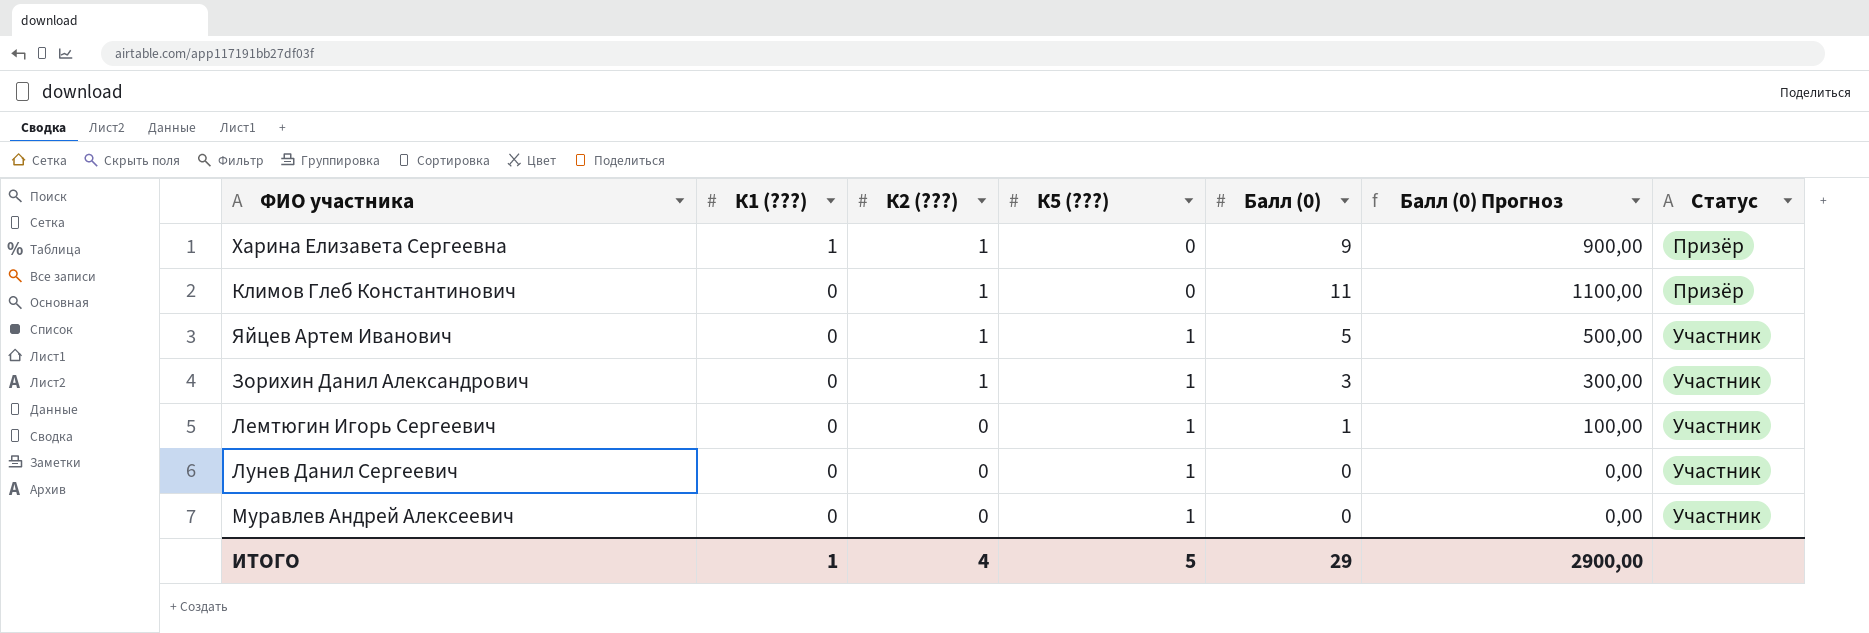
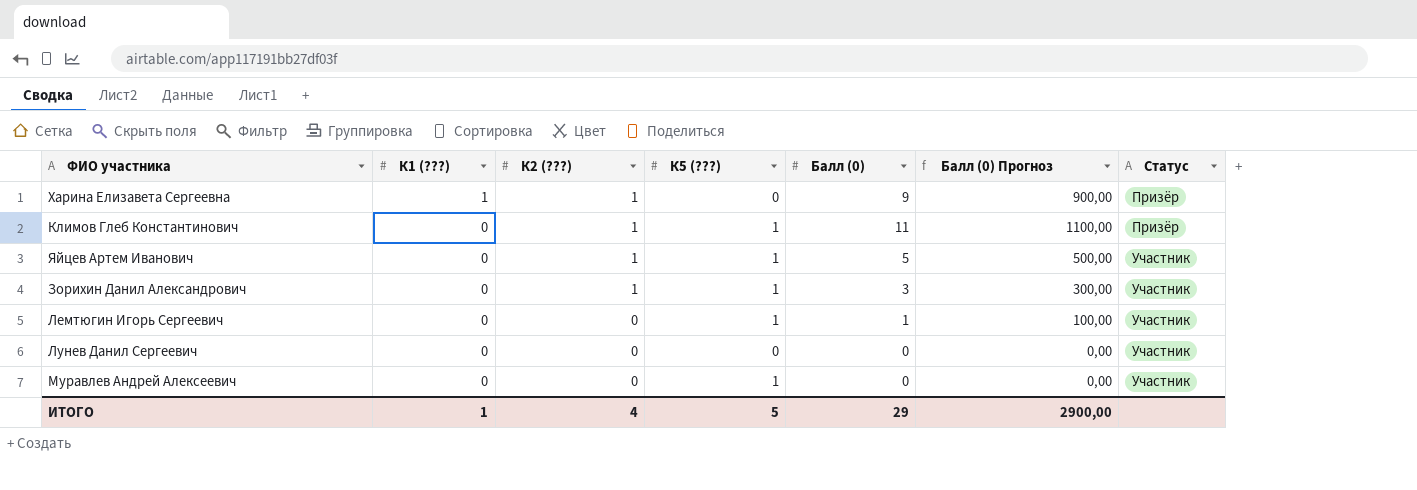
Климов Глеб Константинович | К5 (???): 0 -> 1
Лунев Данил Сергеевич | К5 (???): 1 -> 0

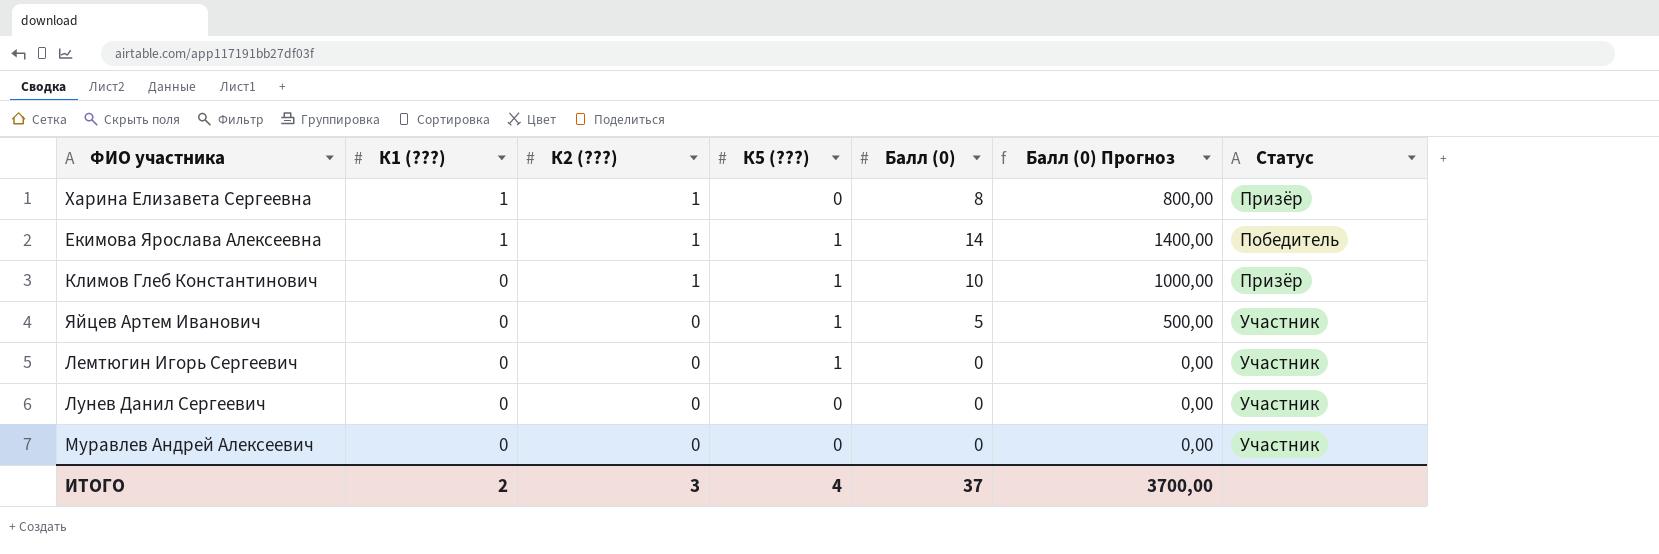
row Зорихин Данил Александрович: 0 | 1 | 1 | 3 | 300,00 | Участник -> none
Харина Елизавета Сергеевна | Балл (0): 9 -> 8
Харина Елизавета Сергеевна | Балл (0) Прогноз: 900,00 -> 800,00
row Екимова Ярослава Алексеевна: none -> 1 | 1 | 1 | 14 | 1400,00 | Победитель
Климов Глеб Константинович | Балл (0): 11 -> 10
Климов Глеб Константинович | Балл (0) Прогноз: 1100,00 -> 1000,00
Яйцев Артем Иванович | К2 (???): 1 -> 0
Лемтюгин Игорь Сергеевич | Балл (0): 1 -> 0
Лемтюгин Игорь Сергеевич | Балл (0) Прогноз: 100,00 -> 0,00
Муравлев Андрей Алексеевич | К5 (???): 1 -> 0
ИТОГО | К1 (???): 1 -> 2
ИТОГО | К2 (???): 4 -> 3
ИТОГО | К5 (???): 5 -> 4
ИТОГО | Балл (0): 29 -> 37
ИТОГО | Балл (0) Прогноз: 2900,00 -> 3700,00

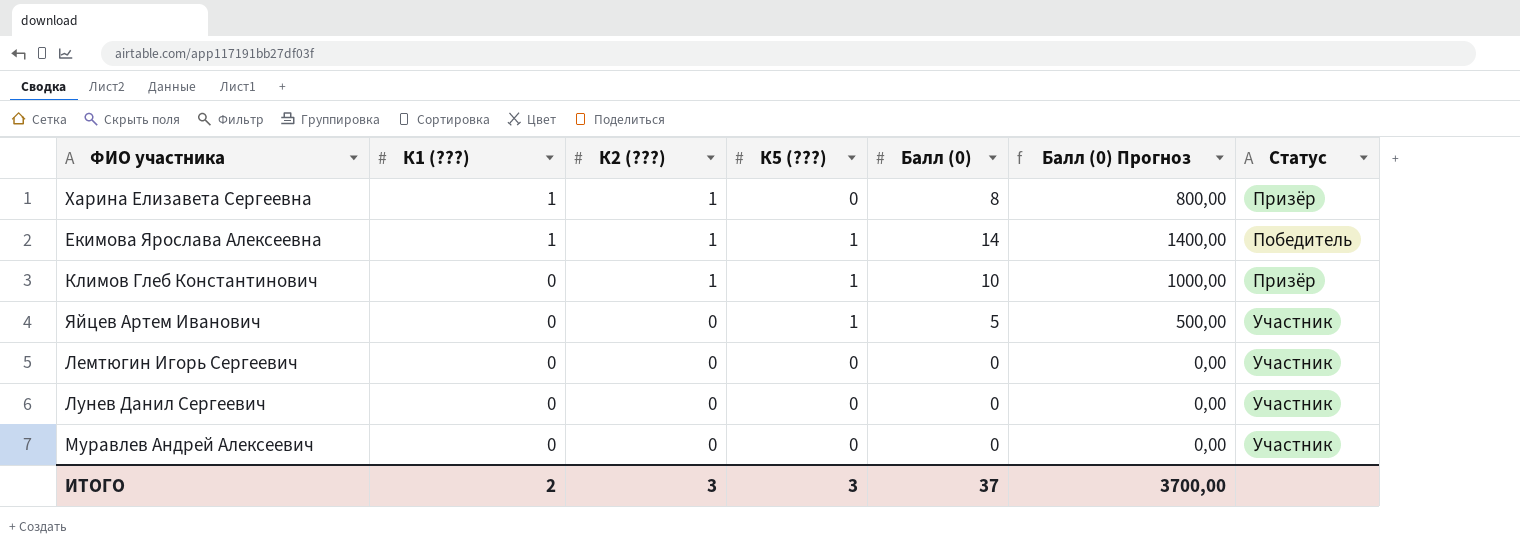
Лемтюгин Игорь Сергеевич | К5 (???): 1 -> 0
ИТОГО | К5 (???): 4 -> 3

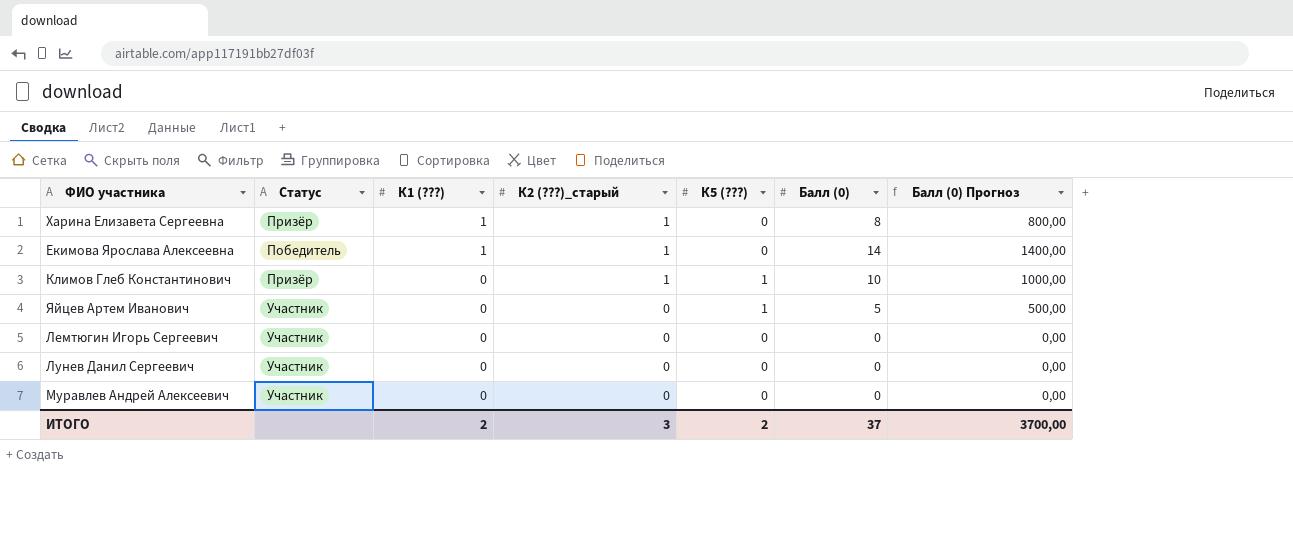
column Статус | position: 7 -> 2
column name: К2 (???) -> К2 (???)_старый
Екимова Ярослава Алексеевна | К5 (???): 1 -> 0
ИТОГО | К5 (???): 3 -> 2

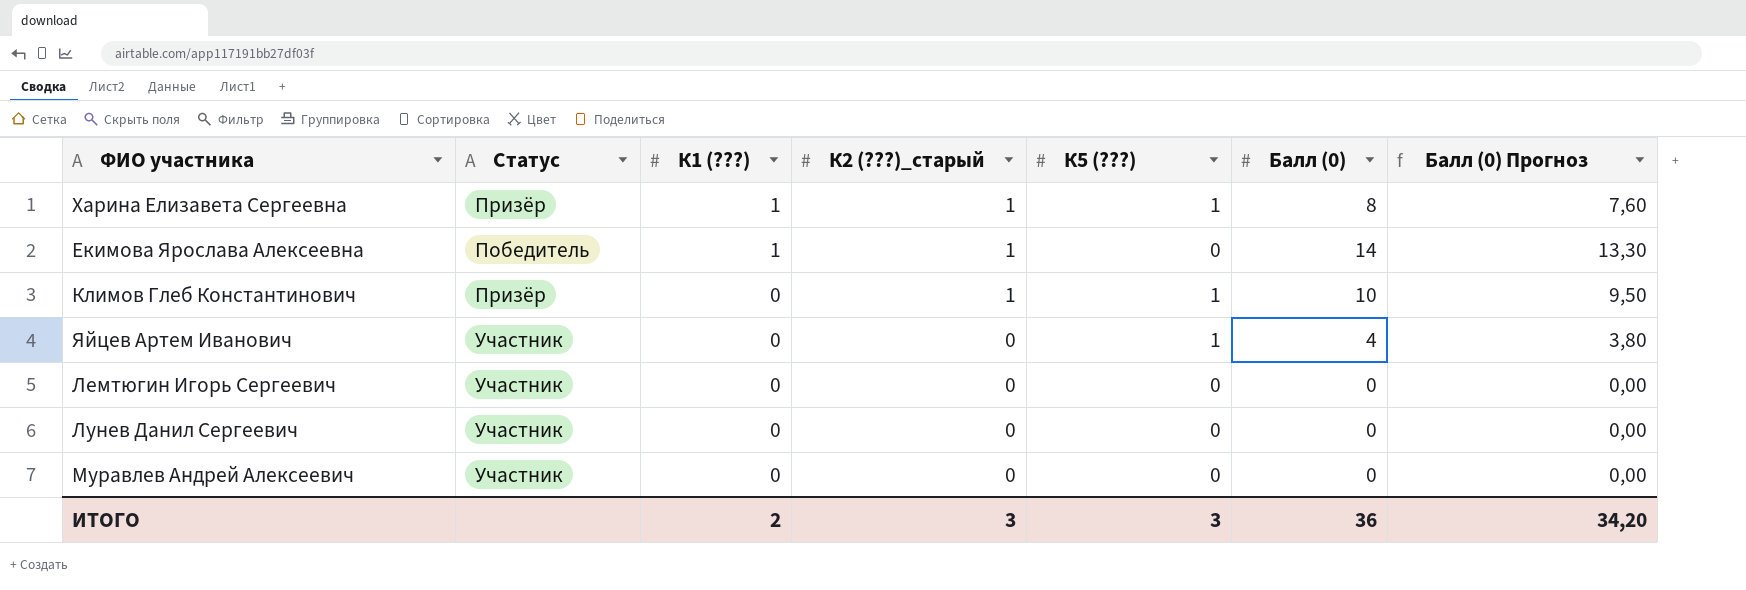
column Балл (0) Прогноз | formula: [Балл (0)] * 100 -> [Балл (0)] * 0,95
Харина Елизавета Сергеевна | К5 (???): 0 -> 1
Яйцев Артем Иванович | Балл (0): 5 -> 4
ИТОГО | К5 (???): 2 -> 3
ИТОГО | Балл (0): 37 -> 36
ИТОГО | Балл (0) Прогноз: 3700,00 -> 34,20

